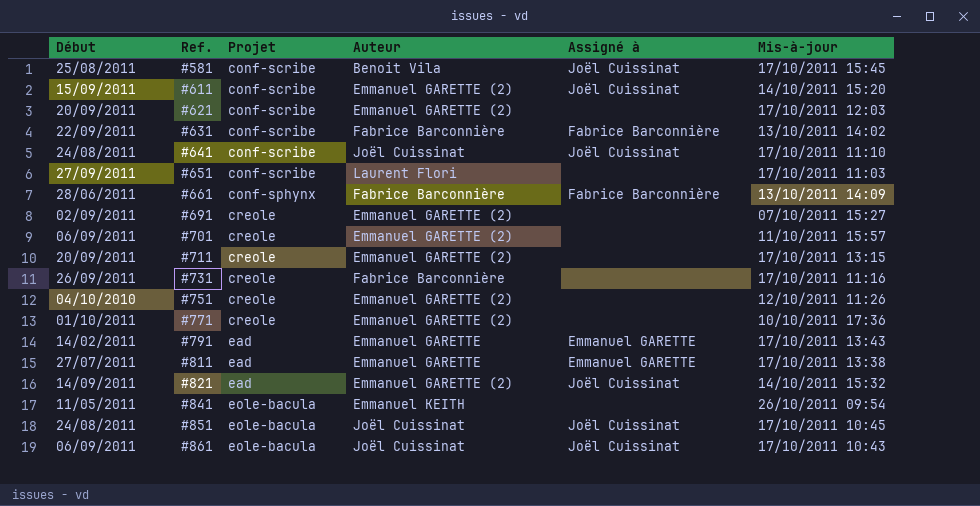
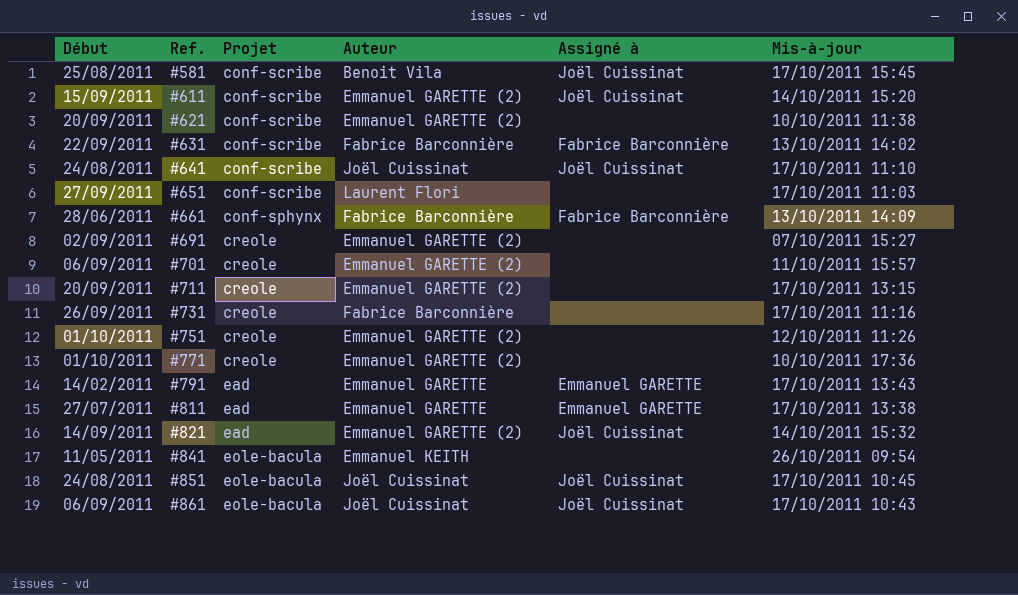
#621 | Mis-à-jour: 17/10/2011 12:03 -> 10/10/2011 11:38
#751 | Début: 04/10/2010 -> 01/10/2011

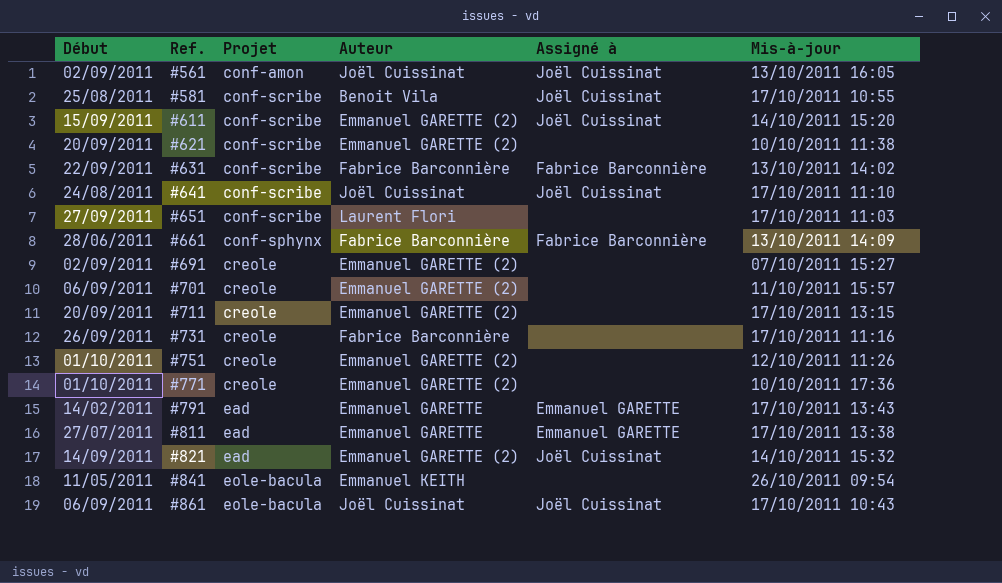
row #851: 24/08/2011 | eole-bacula | Joël Cuissinat | Joël Cuissinat | 17/10/2011 10:45 -> none
row #561: none -> 02/09/2011 | conf-amon | Joël Cuissinat | Joël Cuissinat | 13/10/2011 16:05
#581 | Mis-à-jour: 17/10/2011 15:45 -> 17/10/2011 10:55

